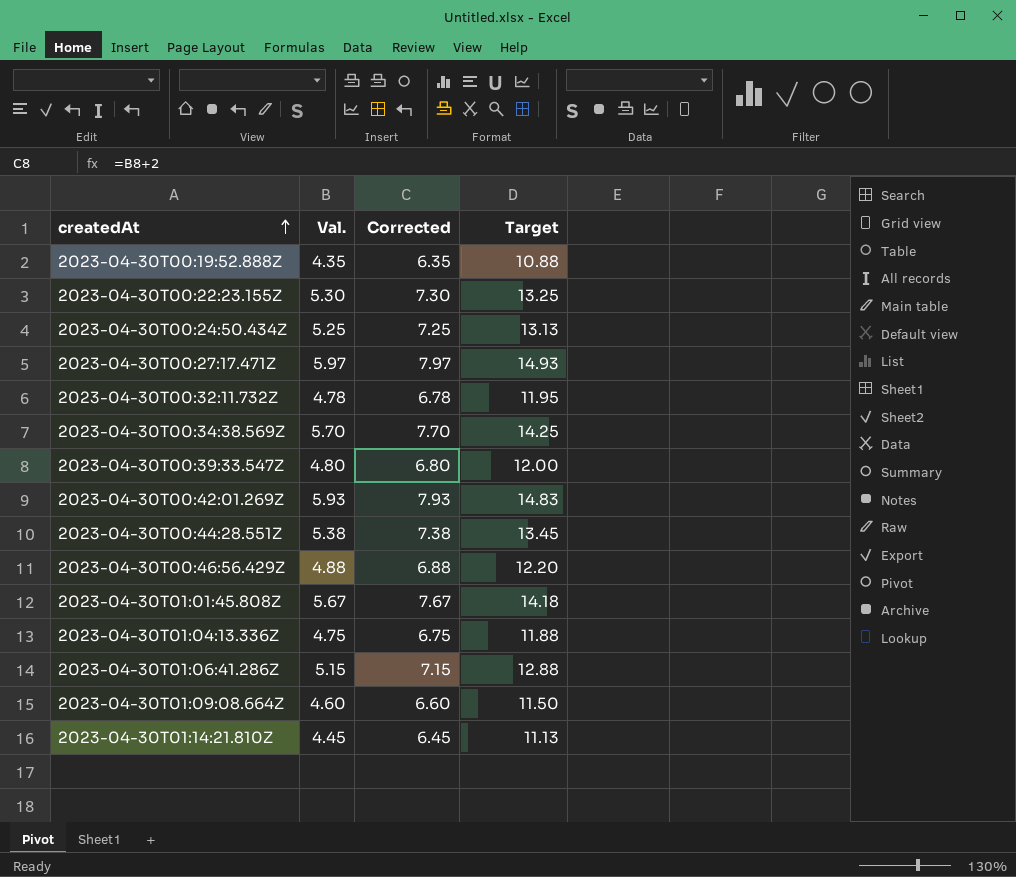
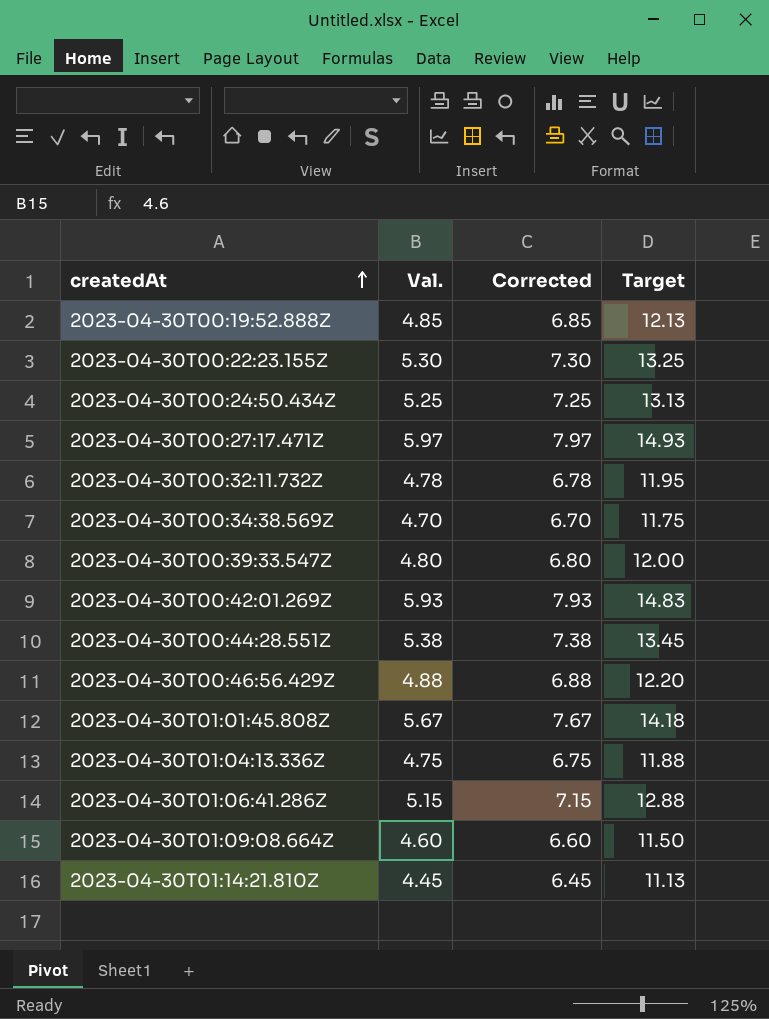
2023-04-30T00:19:52.888Z | Val.: 4.35 -> 4.85
2023-04-30T00:19:52.888Z | Corrected: 6.35 -> 6.85
2023-04-30T00:19:52.888Z | Target: 10.88 -> 12.13
2023-04-30T00:34:38.569Z | Val.: 5.70 -> 4.70
2023-04-30T00:34:38.569Z | Corrected: 7.70 -> 6.70
2023-04-30T00:34:38.569Z | Target: 14.25 -> 11.75

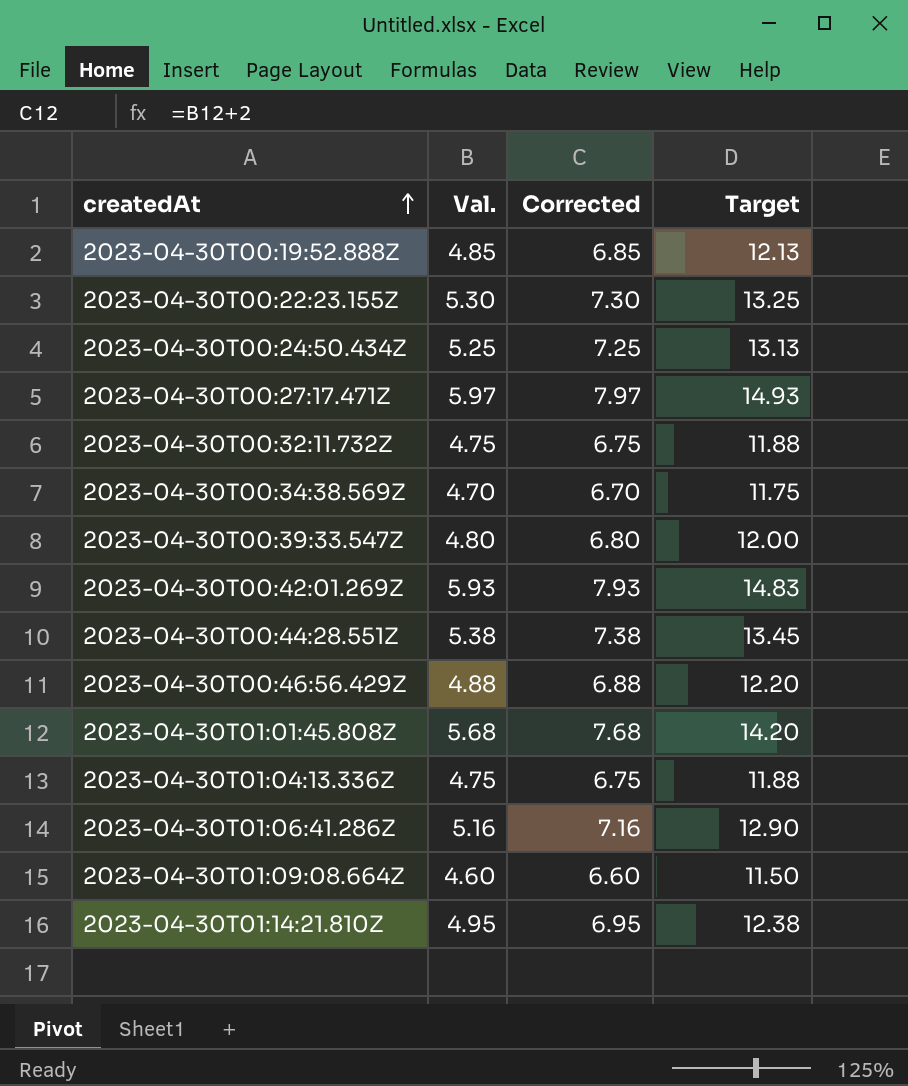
2023-04-30T00:32:11.732Z | Val.: 4.78 -> 4.75
2023-04-30T00:32:11.732Z | Corrected: 6.78 -> 6.75
2023-04-30T00:32:11.732Z | Target: 11.95 -> 11.88
2023-04-30T01:01:45.808Z | Val.: 5.67 -> 5.68
2023-04-30T01:01:45.808Z | Corrected: 7.67 -> 7.68
2023-04-30T01:01:45.808Z | Target: 14.18 -> 14.20
2023-04-30T01:06:41.286Z | Val.: 5.15 -> 5.16
2023-04-30T01:06:41.286Z | Corrected: 7.15 -> 7.16
2023-04-30T01:06:41.286Z | Target: 12.88 -> 12.90
2023-04-30T01:14:21.810Z | Val.: 4.45 -> 4.95
2023-04-30T01:14:21.810Z | Corrected: 6.45 -> 6.95
2023-04-30T01:14:21.810Z | Target: 11.13 -> 12.38

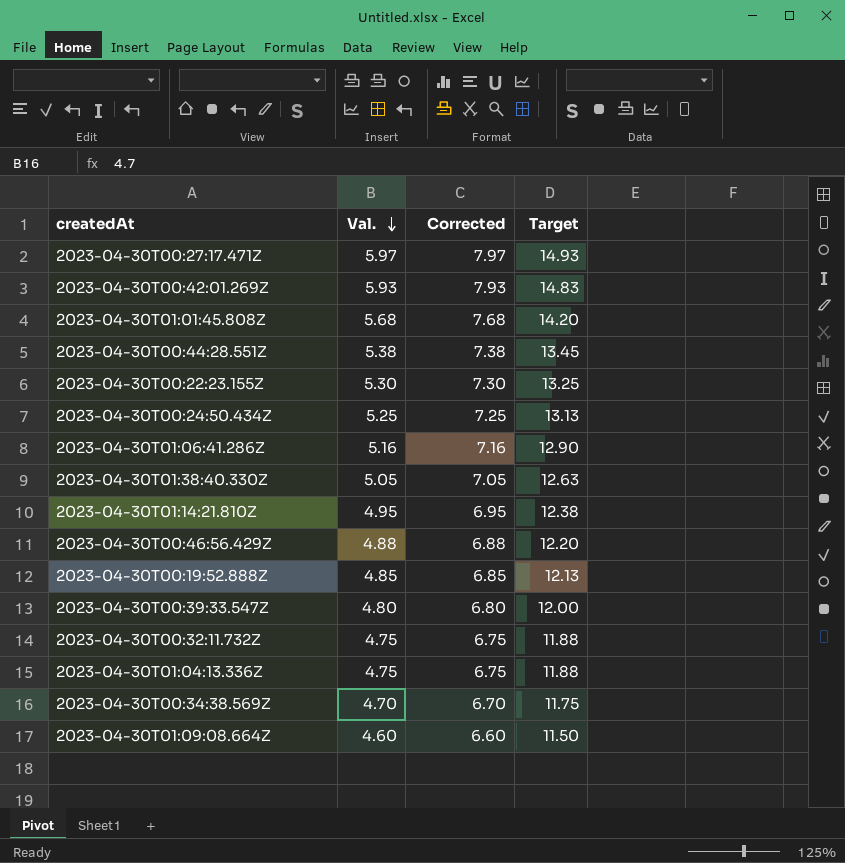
row order: createdAt ascending -> Val. descending
row 2023-04-30T01:38:40.330Z: none -> 5.05 | 7.05 | 12.63

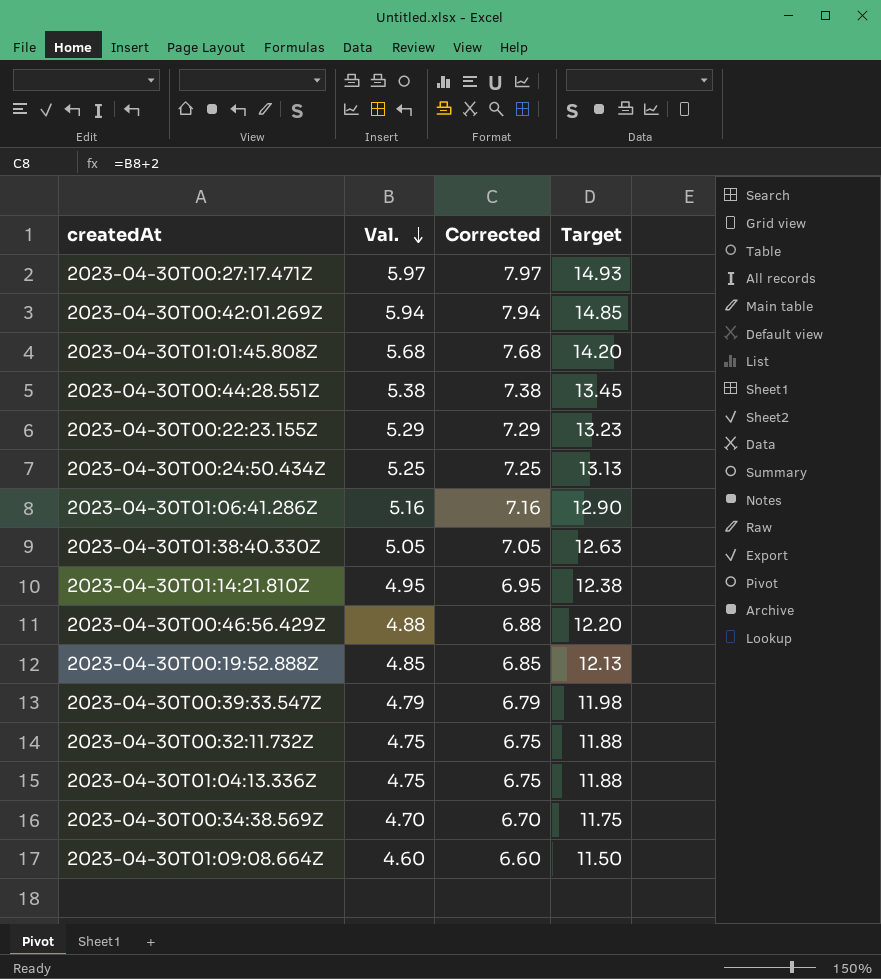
2023-04-30T00:42:01.269Z | Val.: 5.93 -> 5.94
2023-04-30T00:42:01.269Z | Corrected: 7.93 -> 7.94
2023-04-30T00:42:01.269Z | Target: 14.83 -> 14.85
2023-04-30T00:22:23.155Z | Val.: 5.30 -> 5.29
2023-04-30T00:22:23.155Z | Corrected: 7.30 -> 7.29
2023-04-30T00:22:23.155Z | Target: 13.25 -> 13.23
2023-04-30T00:39:33.547Z | Val.: 4.80 -> 4.79
2023-04-30T00:39:33.547Z | Corrected: 6.80 -> 6.79
2023-04-30T00:39:33.547Z | Target: 12.00 -> 11.98

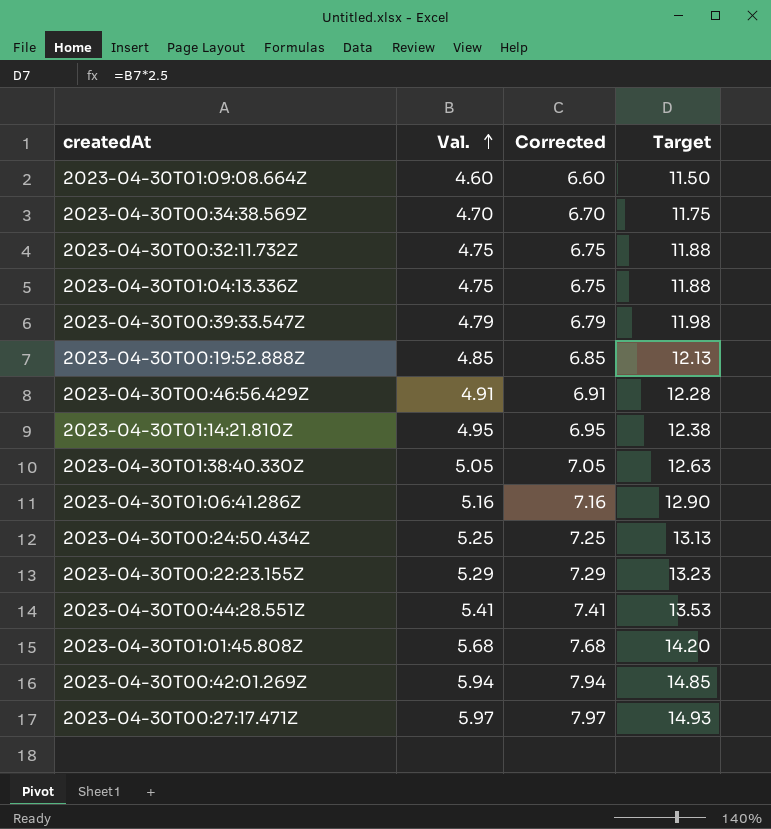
row order: Val. descending -> Val. ascending
2023-04-30T00:46:56.429Z | Val.: 4.88 -> 4.91
2023-04-30T00:46:56.429Z | Corrected: 6.88 -> 6.91
2023-04-30T00:46:56.429Z | Target: 12.20 -> 12.28
2023-04-30T00:44:28.551Z | Val.: 5.38 -> 5.41
2023-04-30T00:44:28.551Z | Corrected: 7.38 -> 7.41
2023-04-30T00:44:28.551Z | Target: 13.45 -> 13.53

